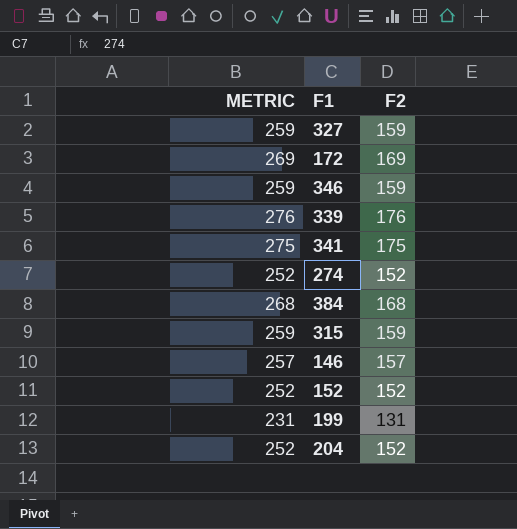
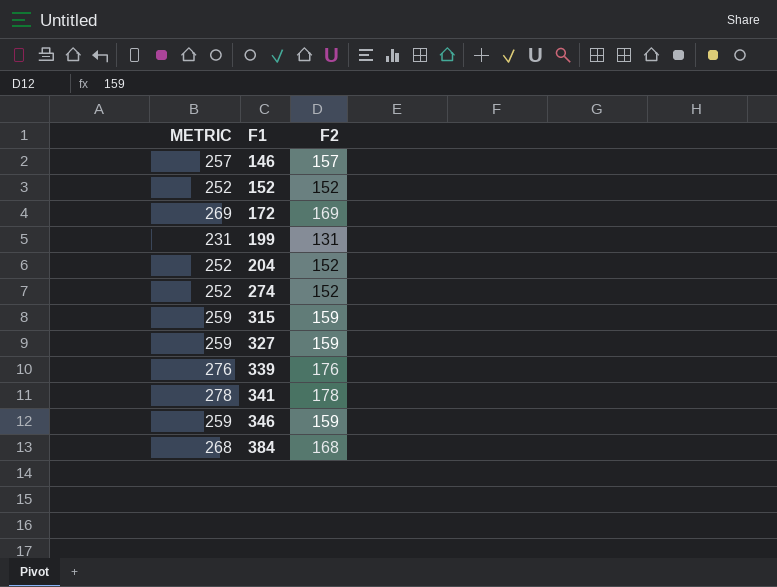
row order: none -> F1 ascending
341 | METRIC: 275 -> 278
341 | F2: 175 -> 178

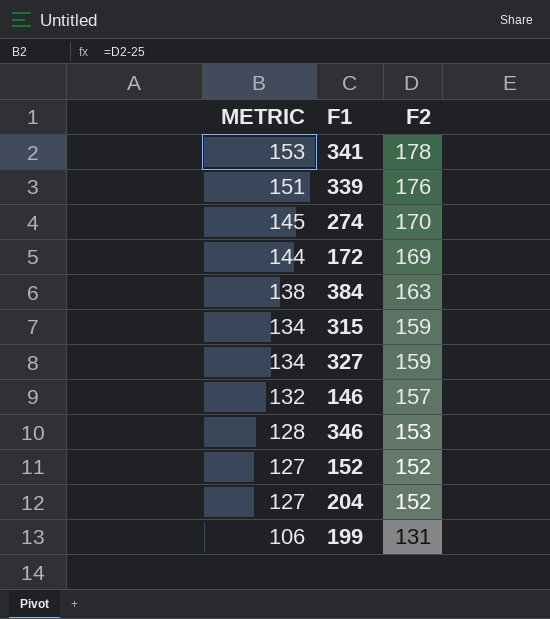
row order: F1 ascending -> METRIC descending
column METRIC | formula: [F2] + 100 -> [F2] - 25
274 | F2: 152 -> 170
384 | F2: 168 -> 163
346 | F2: 159 -> 153

